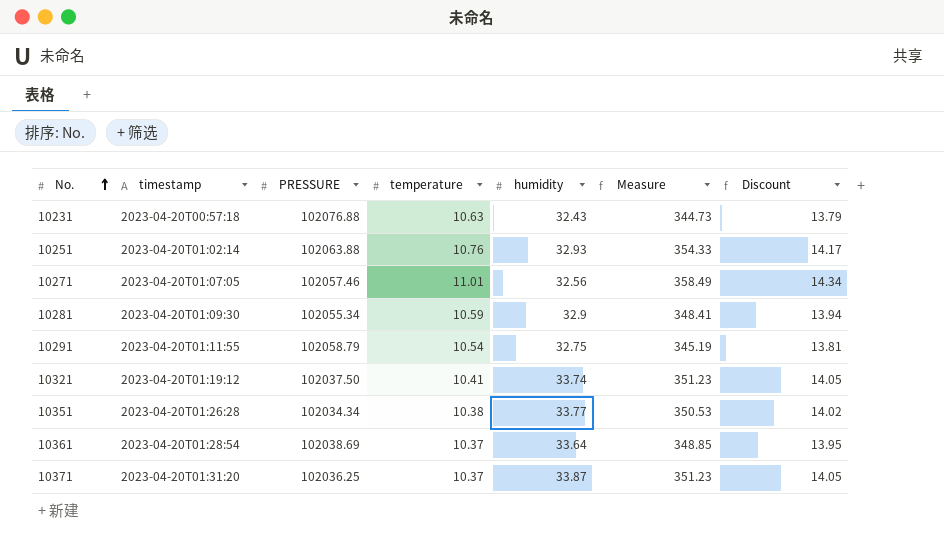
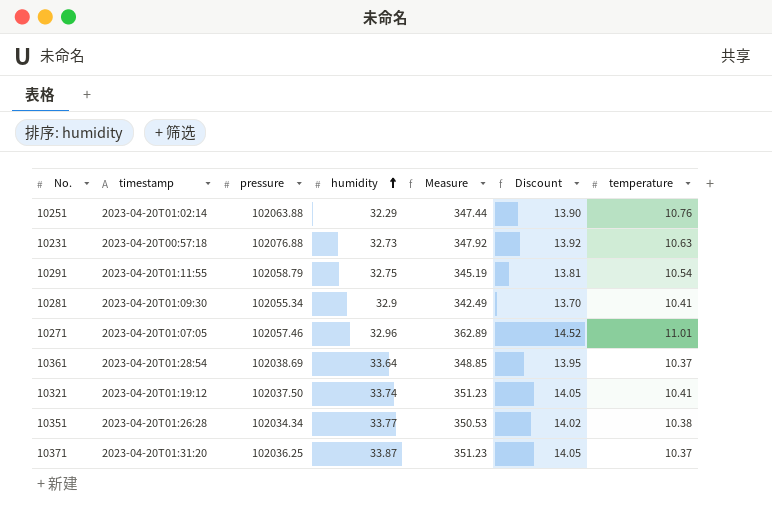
row order: No. ascending -> humidity ascending
column name: PRESSURE -> pressure
column temperature | position: 4 -> 7
10251 | humidity: 32.93 -> 32.29
10251 | Measure: 354.33 -> 347.44
10251 | Discount: 14.17 -> 13.90
10231 | humidity: 32.43 -> 32.73
10231 | Measure: 344.73 -> 347.92
10231 | Discount: 13.79 -> 13.92
10281 | Measure: 348.41 -> 342.49
10281 | Discount: 13.94 -> 13.70
10281 | temperature: 10.59 -> 10.41
10271 | humidity: 32.56 -> 32.96
10271 | Measure: 358.49 -> 362.89
10271 | Discount: 14.34 -> 14.52

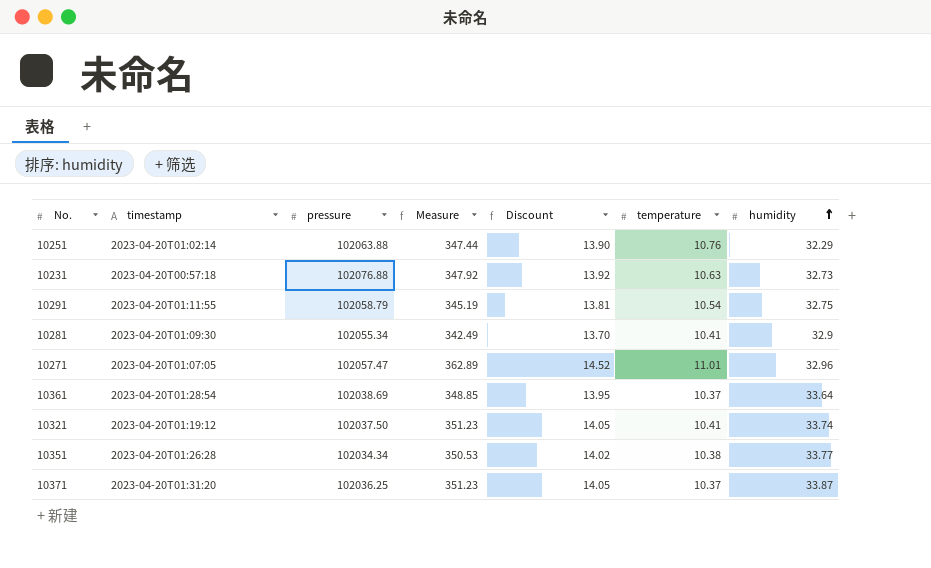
column humidity | position: 4 -> 7
10271 | pressure: 102057.46 -> 102057.47

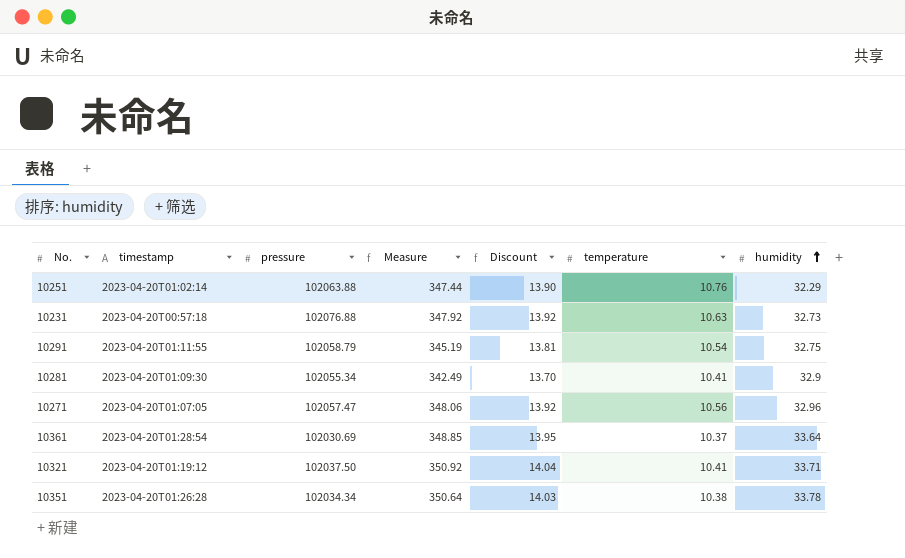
row 10371: 2023-04-20T01:31:20 | 102036.25 | 351.23 | 14.05 | 10.37 | 33.87 -> none
10271 | Measure: 362.89 -> 348.06
10271 | Discount: 14.52 -> 13.92
10271 | temperature: 11.01 -> 10.56
10361 | pressure: 102038.69 -> 102030.69
10321 | Measure: 351.23 -> 350.92
10321 | Discount: 14.05 -> 14.04
10321 | humidity: 33.74 -> 33.71
10351 | Measure: 350.53 -> 350.64
10351 | Discount: 14.02 -> 14.03
10351 | humidity: 33.77 -> 33.78

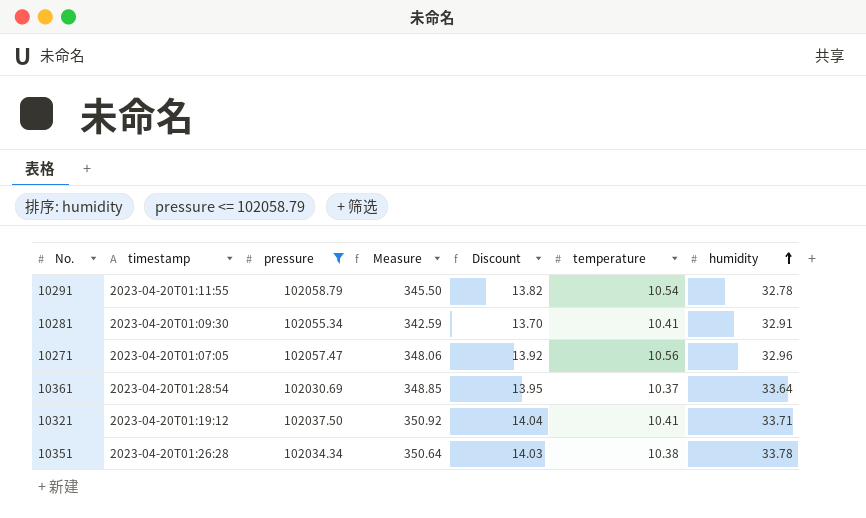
filter: none -> pressure <= 102058.79
10291 | Measure: 345.19 -> 345.50
10291 | Discount: 13.81 -> 13.82
10291 | humidity: 32.75 -> 32.78
10281 | Measure: 342.49 -> 342.59
10281 | humidity: 32.9 -> 32.91

